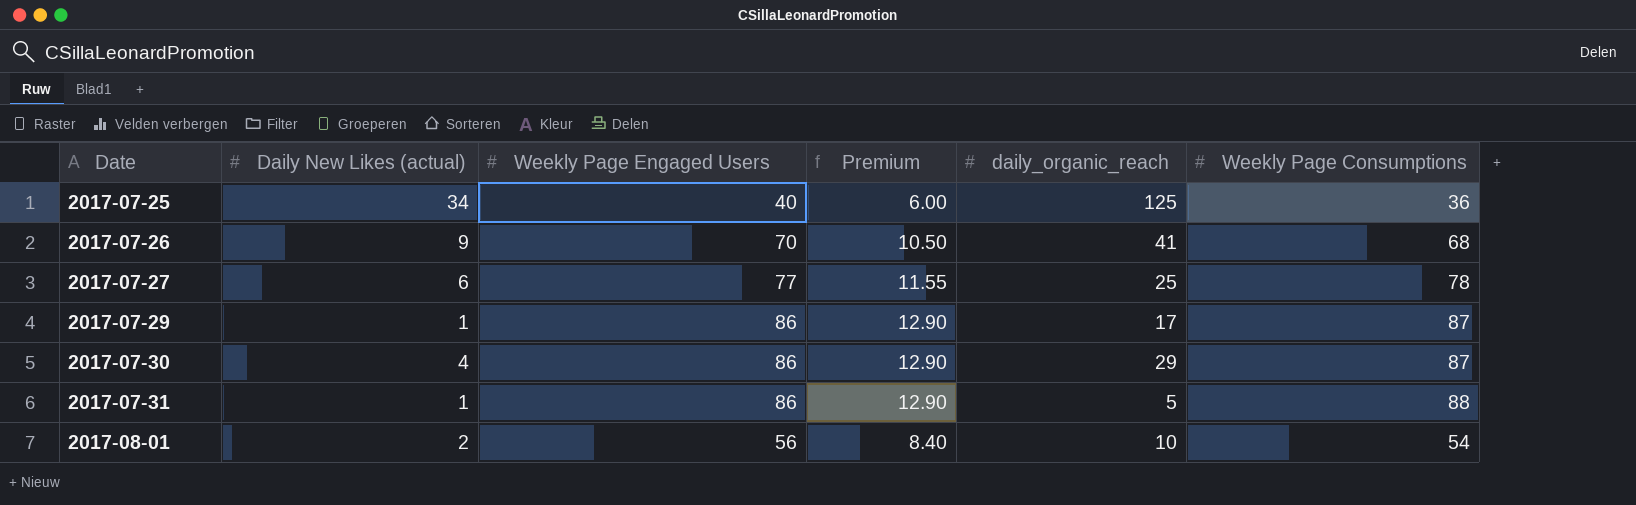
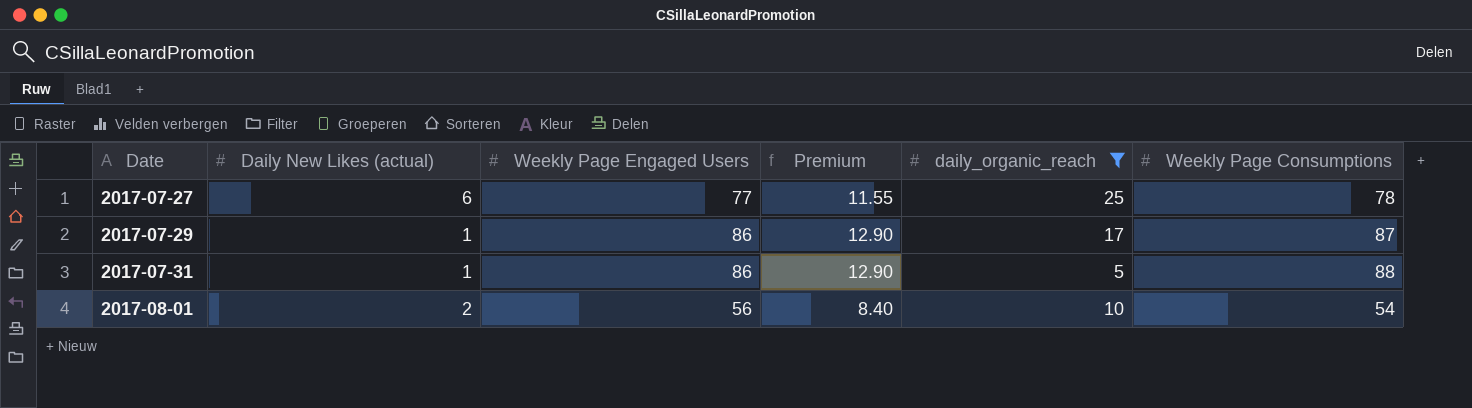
filter: none -> daily_organic_reach <= 25

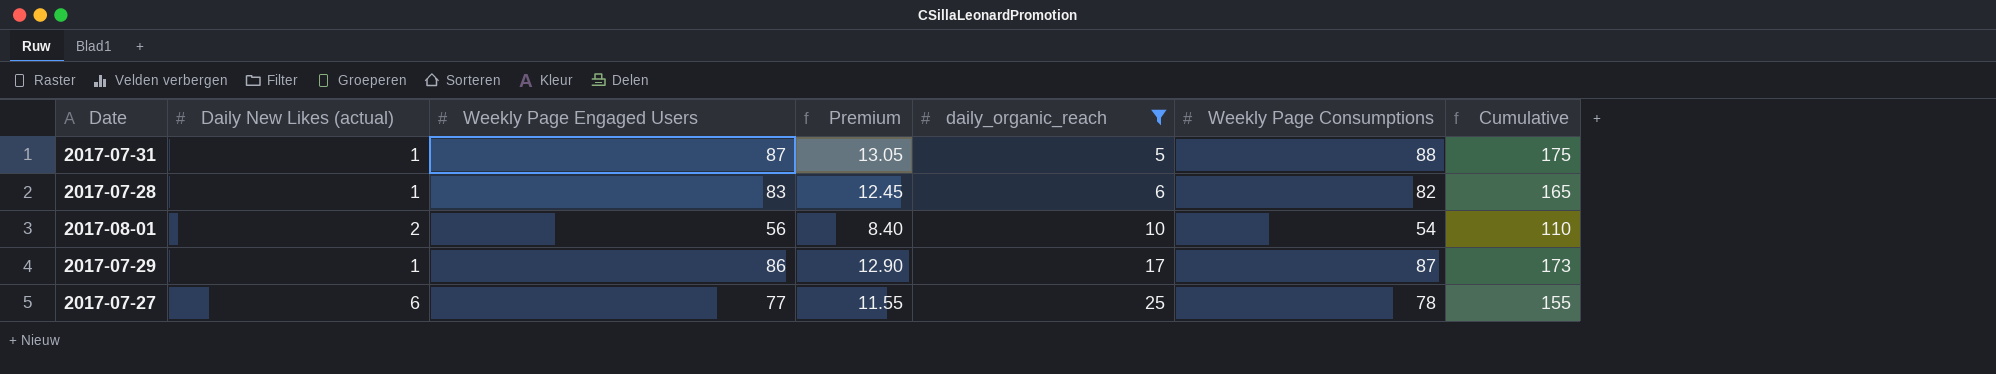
row order: Date ascending -> daily_organic_reach ascending
column Cumulative | formula: none -> [Weekly Page Engaged Users] + [Weekly Page Consumptions]
2017-07-31 | Weekly Page Engaged Users: 86 -> 87
2017-07-31 | Premium: 12.90 -> 13.05
row 2017-07-28: none -> 1 | 83 | 12.45 | 6 | 82 | 165

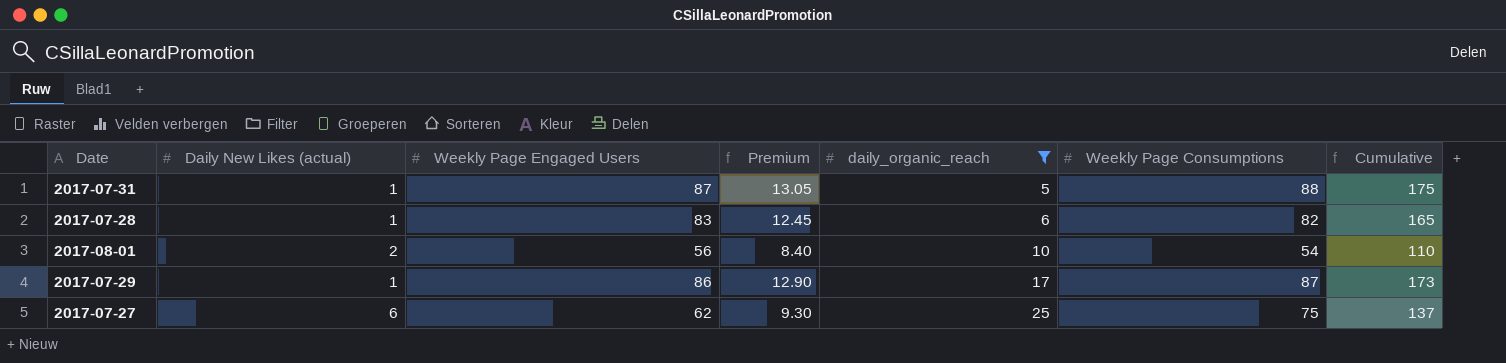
2017-07-27 | Weekly Page Engaged Users: 77 -> 62
2017-07-27 | Premium: 11.55 -> 9.30
2017-07-27 | Weekly Page Consumptions: 78 -> 75
2017-07-27 | Cumulative: 155 -> 137

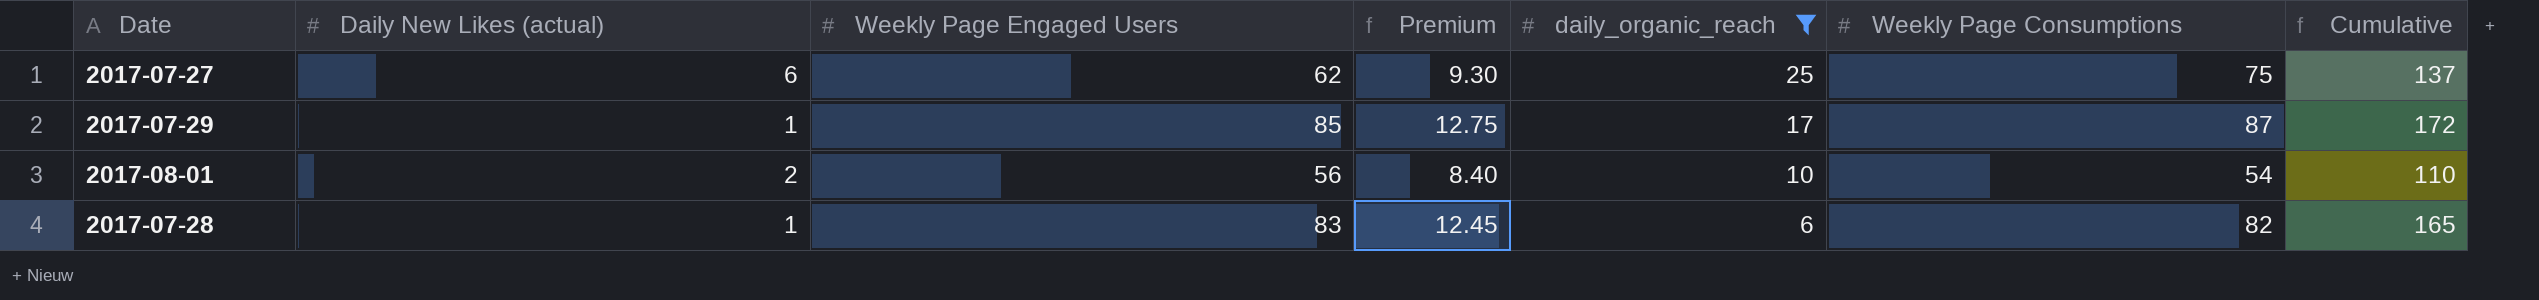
row order: daily_organic_reach ascending -> daily_organic_reach descending
row 2017-07-31: 1 | 87 | 13.05 | 5 | 88 | 175 -> none
2017-07-29 | Weekly Page Engaged Users: 86 -> 85
2017-07-29 | Premium: 12.90 -> 12.75
2017-07-29 | Cumulative: 173 -> 172

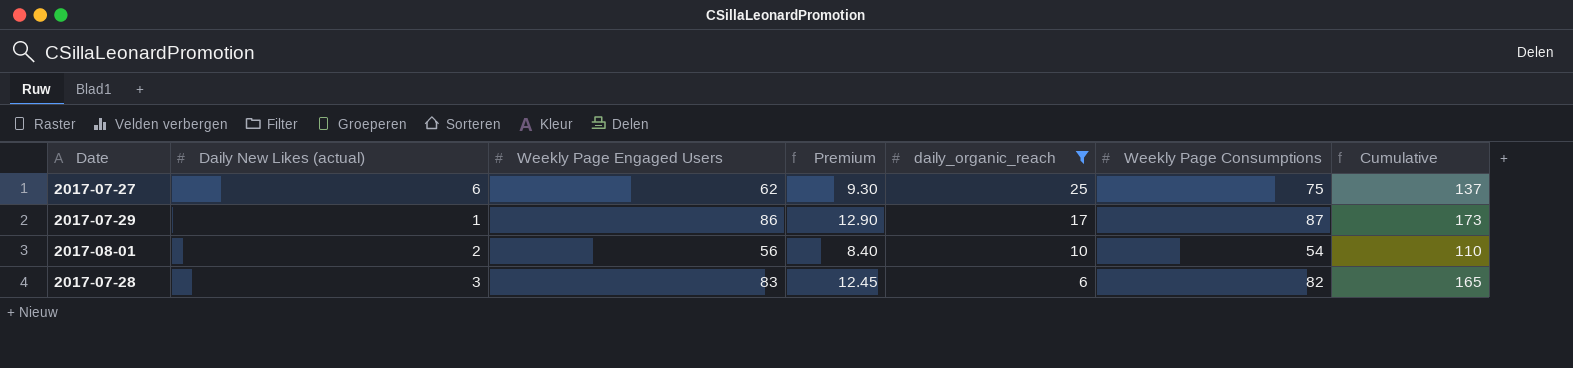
2017-07-29 | Weekly Page Engaged Users: 85 -> 86
2017-07-29 | Premium: 12.75 -> 12.90
2017-07-29 | Cumulative: 172 -> 173
2017-07-28 | Daily New Likes (actual): 1 -> 3

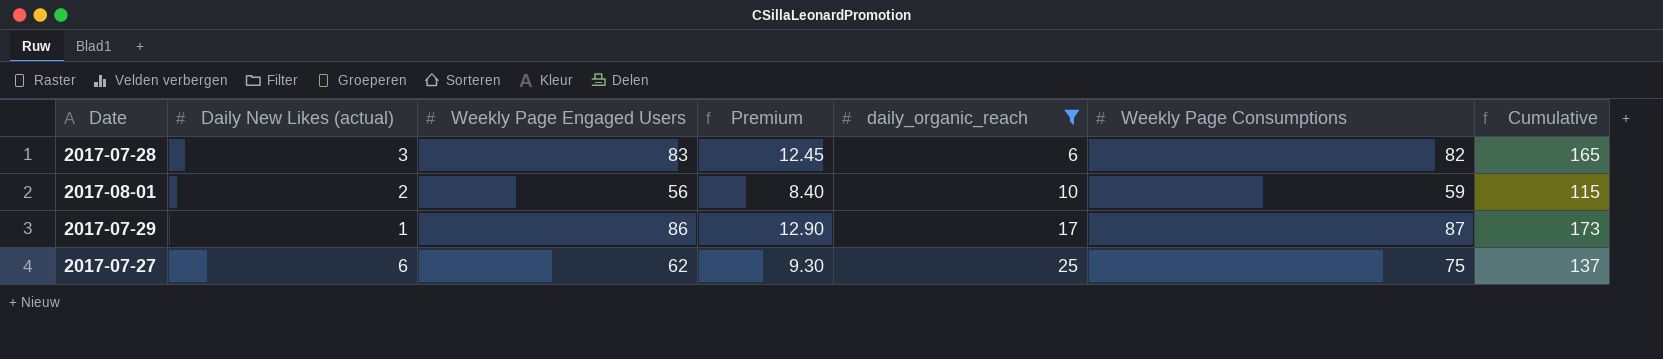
row order: daily_organic_reach descending -> daily_organic_reach ascending
2017-08-01 | Weekly Page Consumptions: 54 -> 59
2017-08-01 | Cumulative: 110 -> 115

